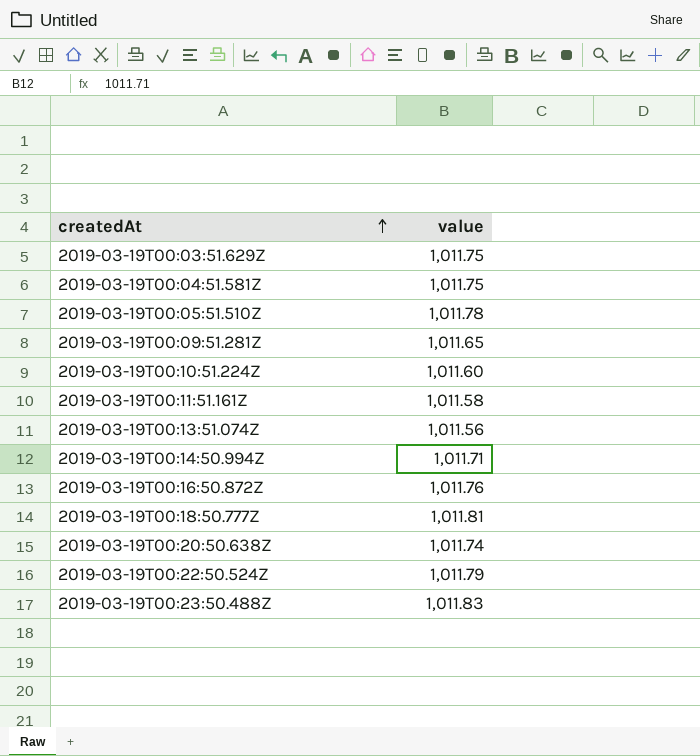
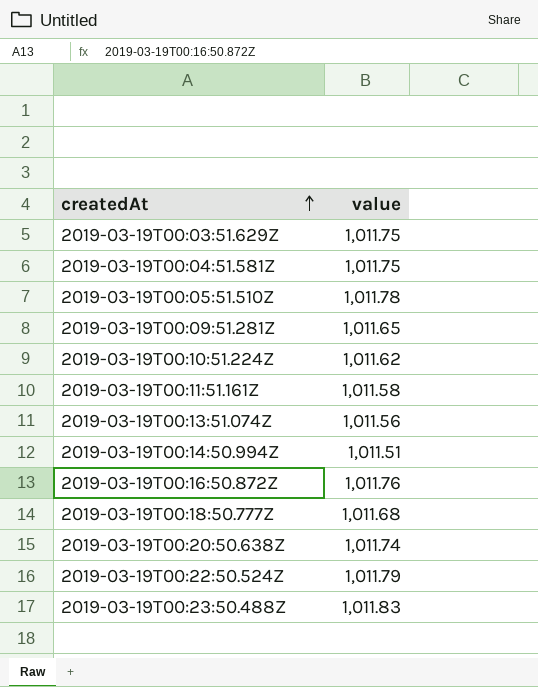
2019-03-19T00:10:51.224Z | value: 1,011.60 -> 1,011.62
2019-03-19T00:14:50.994Z | value: 1,011.71 -> 1,011.51
2019-03-19T00:18:50.777Z | value: 1,011.81 -> 1,011.68

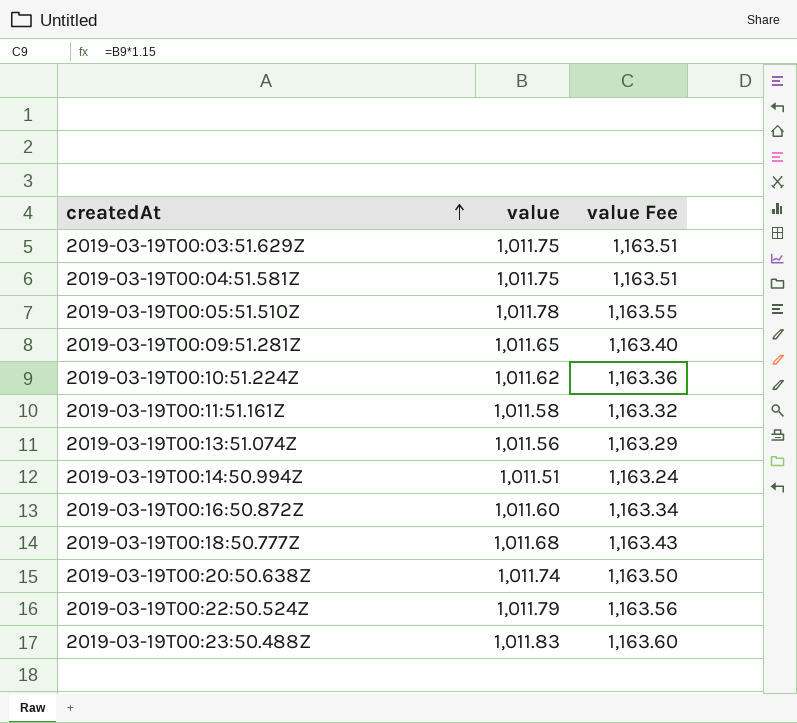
column value Fee | formula: none -> [value] * 1.15
2019-03-19T00:16:50.872Z | value: 1,011.76 -> 1,011.60

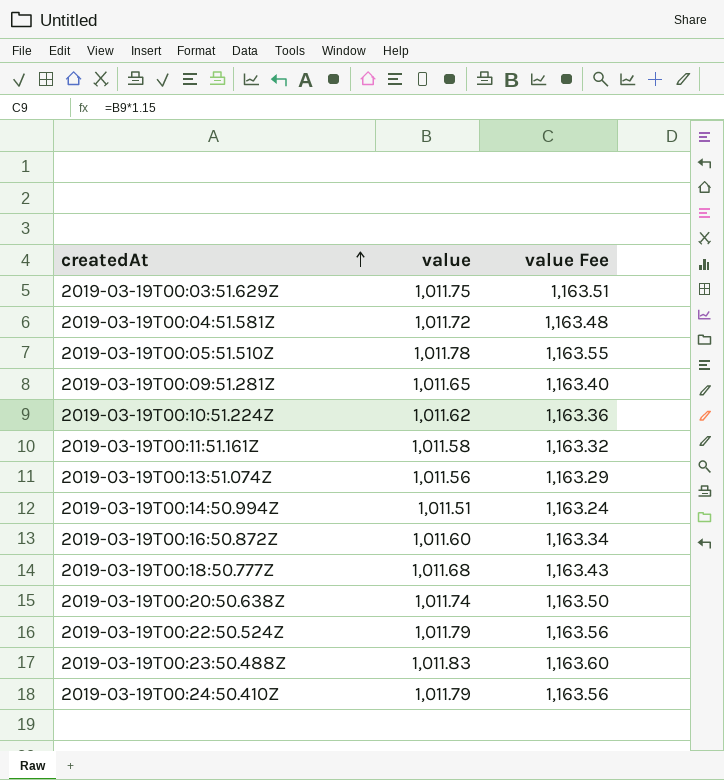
2019-03-19T00:04:51.581Z | value: 1,011.75 -> 1,011.72
2019-03-19T00:04:51.581Z | value Fee: 1,163.51 -> 1,163.48
row 2019-03-19T00:24:50.410Z: none -> 1,011.79 | 1,163.56

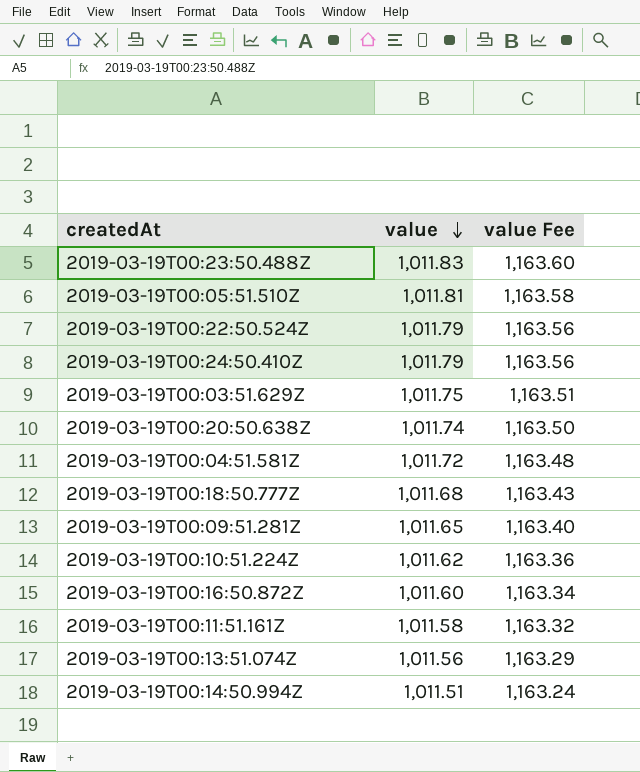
row order: createdAt ascending -> value descending
2019-03-19T00:05:51.510Z | value: 1,011.78 -> 1,011.81
2019-03-19T00:05:51.510Z | value Fee: 1,163.55 -> 1,163.58

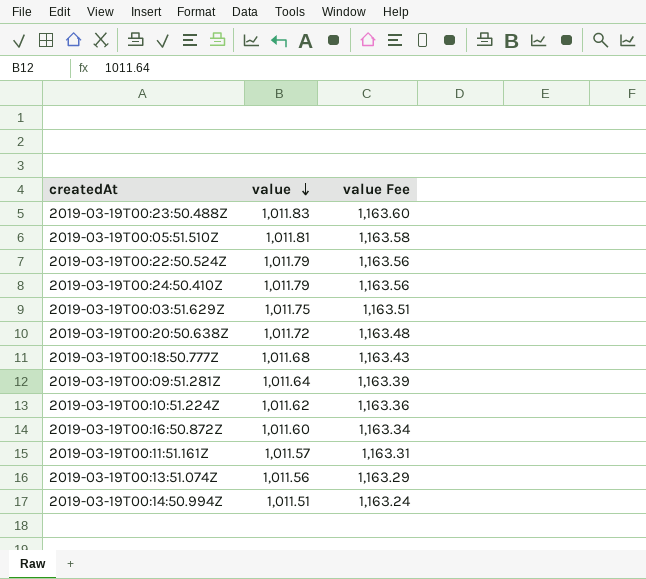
row 2019-03-19T00:04:51.581Z: 1,011.72 | 1,163.48 -> none
2019-03-19T00:20:50.638Z | value: 1,011.74 -> 1,011.72
2019-03-19T00:20:50.638Z | value Fee: 1,163.50 -> 1,163.48
2019-03-19T00:09:51.281Z | value: 1,011.65 -> 1,011.64
2019-03-19T00:09:51.281Z | value Fee: 1,163.40 -> 1,163.39
2019-03-19T00:11:51.161Z | value: 1,011.58 -> 1,011.57
2019-03-19T00:11:51.161Z | value Fee: 1,163.32 -> 1,163.31

